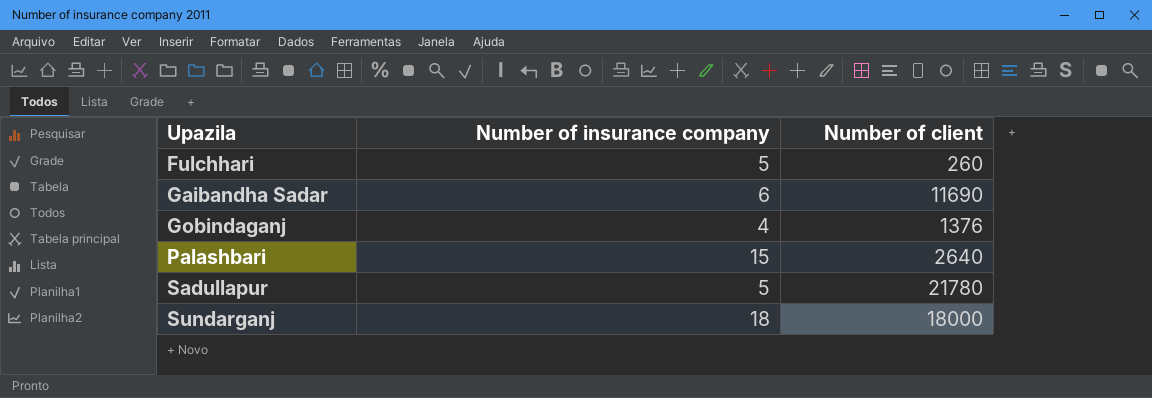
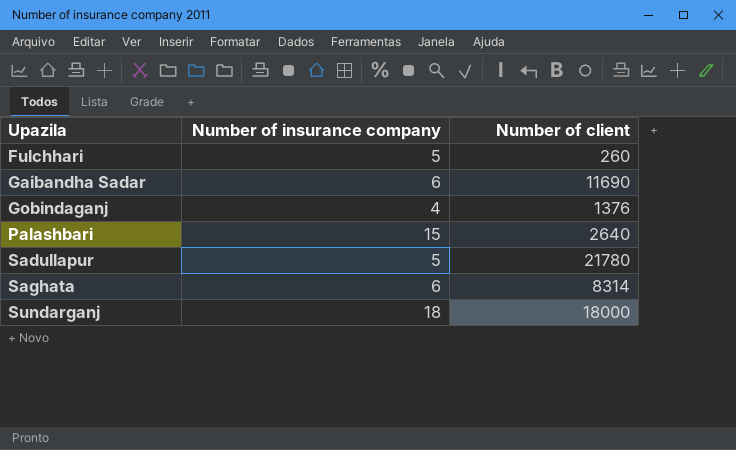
row Saghata: none -> 6 | 8314

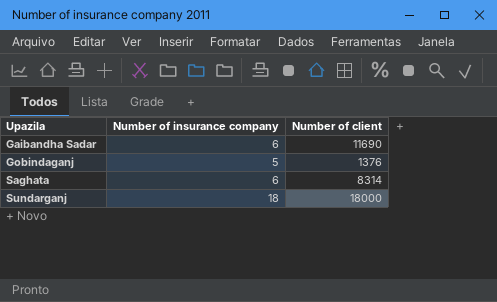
row Fulchhari: 5 | 260 -> none
row Palashbari: 15 | 2640 -> none
row Sadullapur: 5 | 21780 -> none
Gobindaganj | Number of insurance company: 4 -> 5

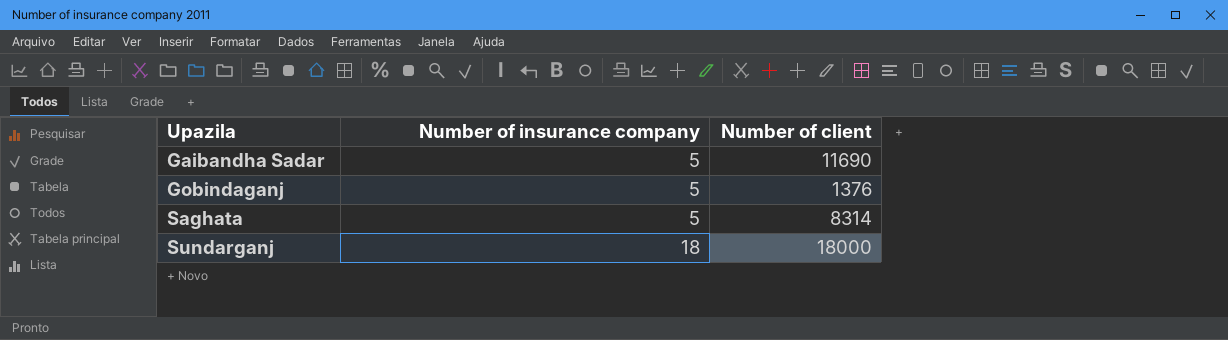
Gaibandha Sadar | Number of insurance company: 6 -> 5
Saghata | Number of insurance company: 6 -> 5

